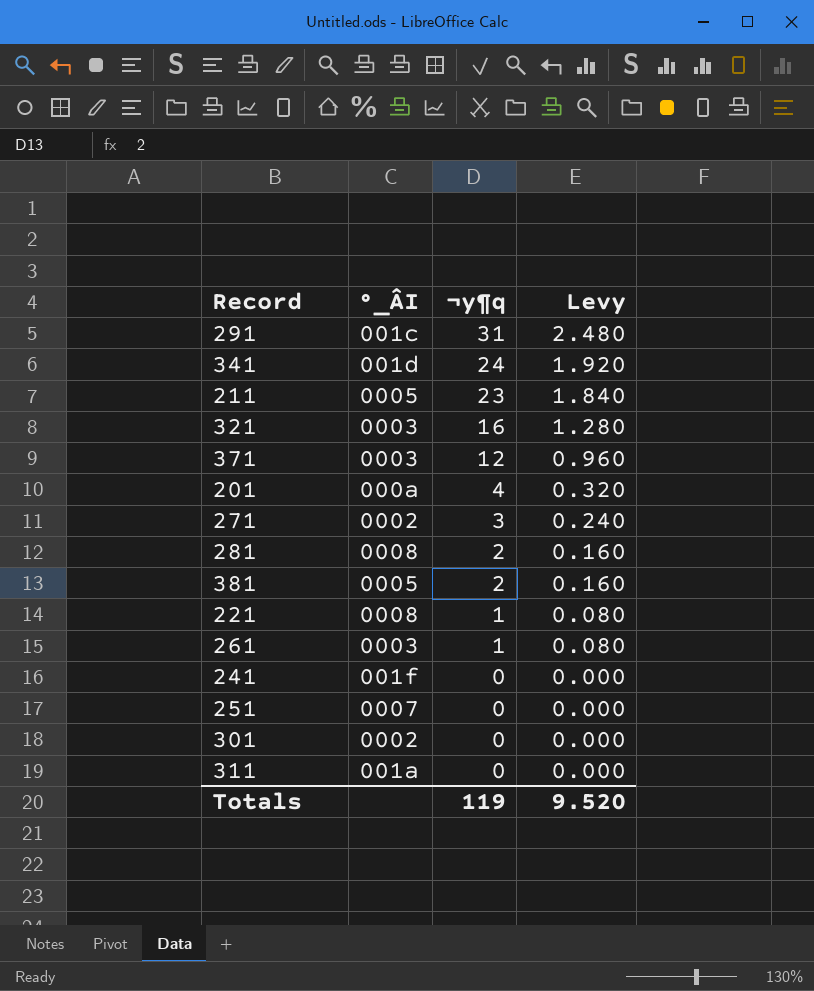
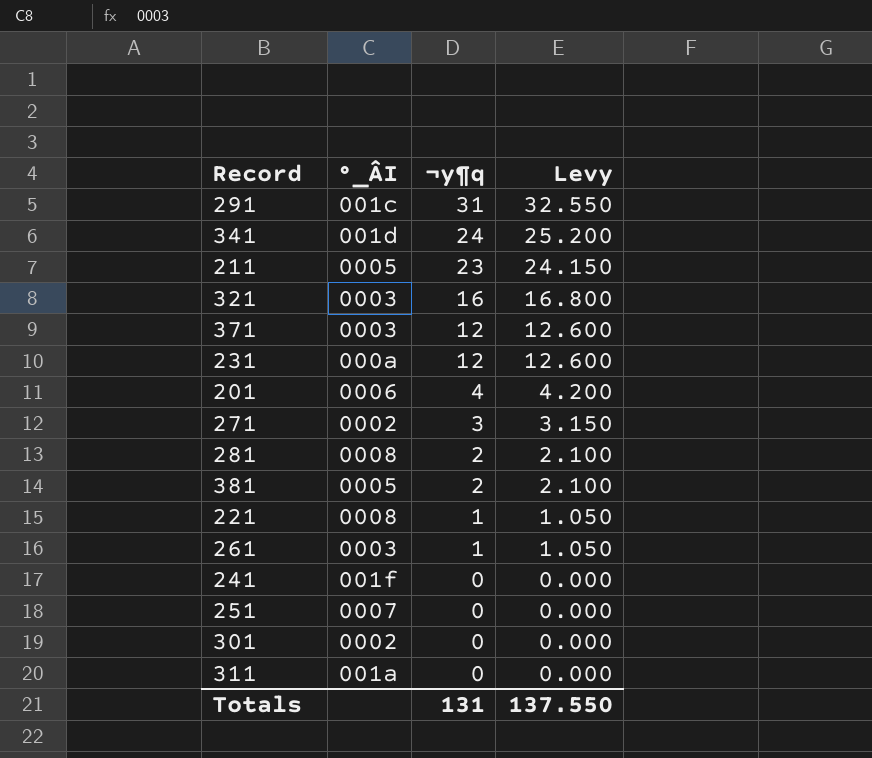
column Levy | formula: [¬y¶q] * 0.08 -> [¬y¶q] * 1.05
row 231: none -> 000a | 12 | 12.600
201 | °_ÂI: 000a -> 0006
Totals | ¬y¶q: 119 -> 131
Totals | Levy: 9.520 -> 137.550

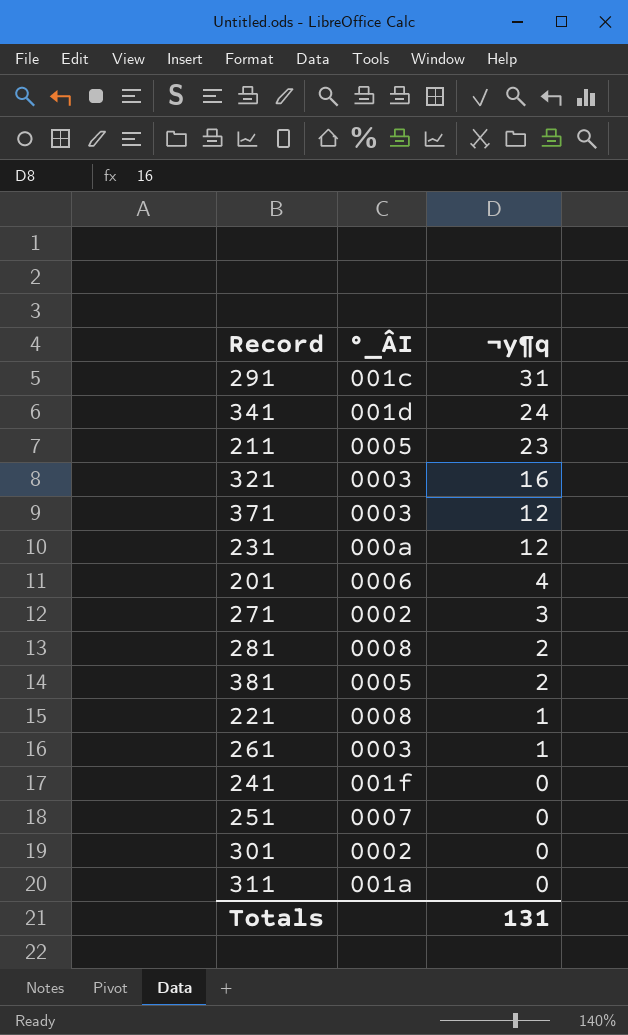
column Levy | formula: [¬y¶q] * 1.05 -> none

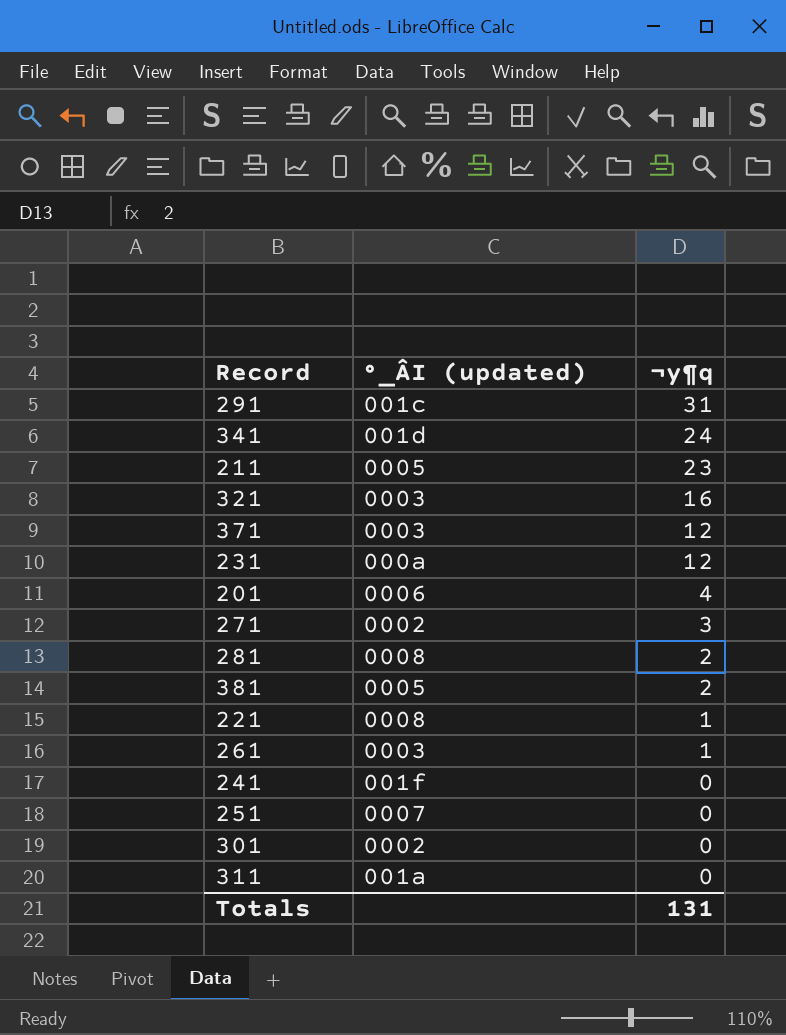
column name: °_ÂI -> °_ÂI (updated)

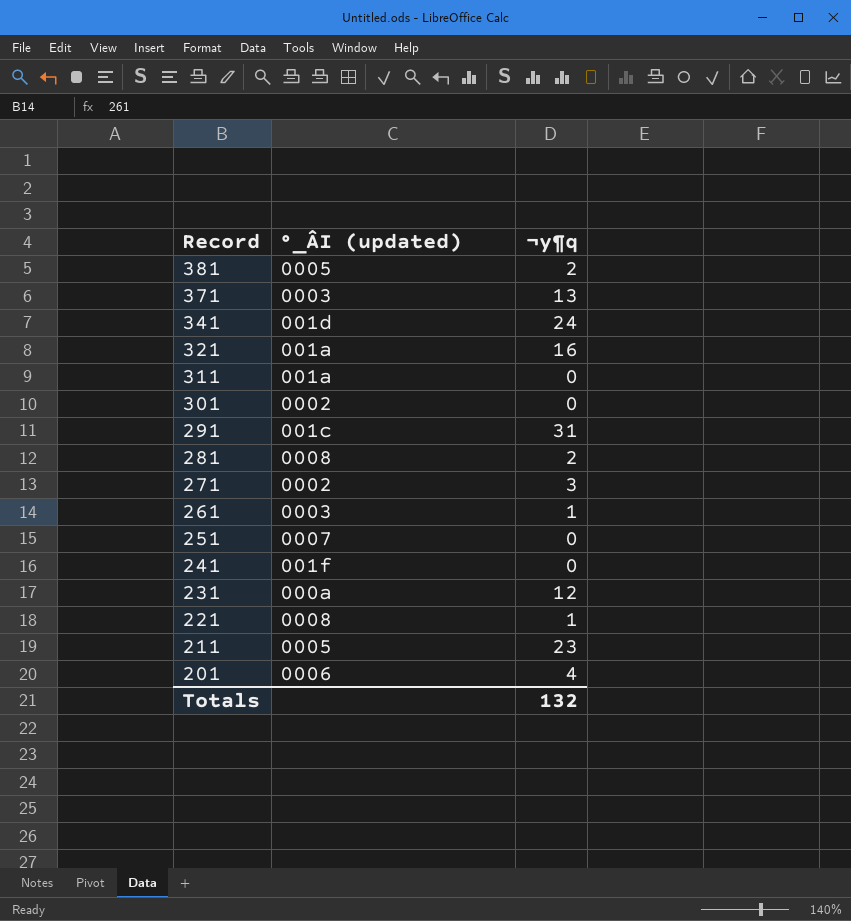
row order: ¬y¶q descending -> Record descending
371 | ¬y¶q: 12 -> 13
321 | °_ÂI (updated): 0003 -> 001a
Totals | ¬y¶q: 131 -> 132

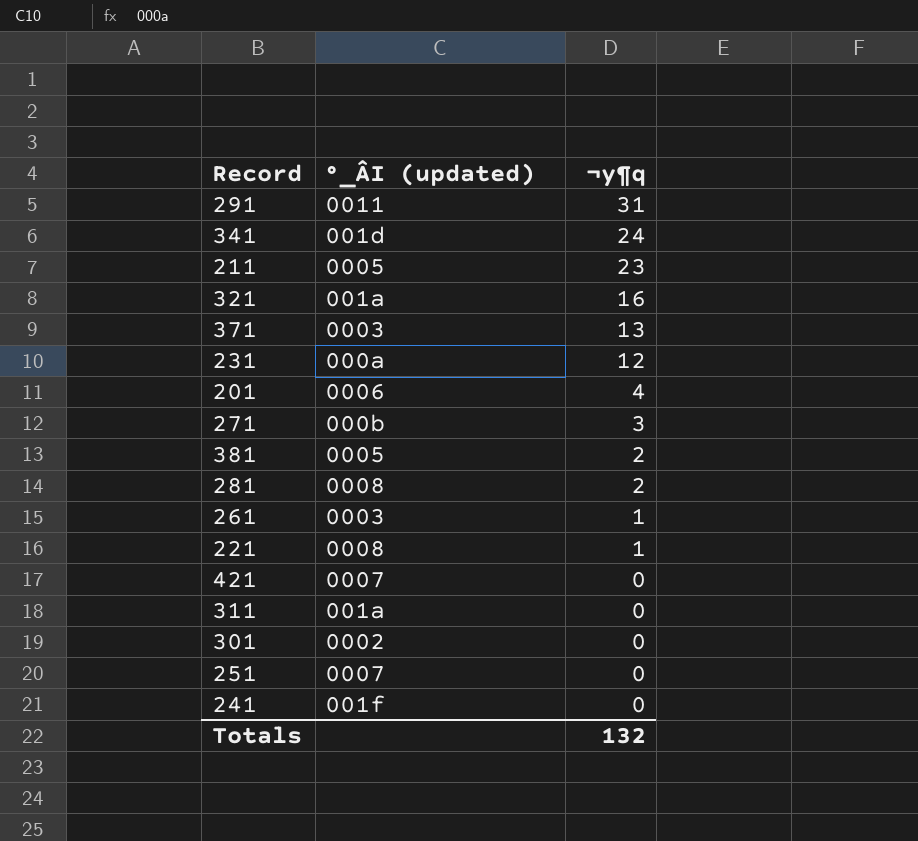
row order: Record descending -> ¬y¶q descending
291 | °_ÂI (updated): 001c -> 0011
271 | °_ÂI (updated): 0002 -> 000b
row 421: none -> 0007 | 0

